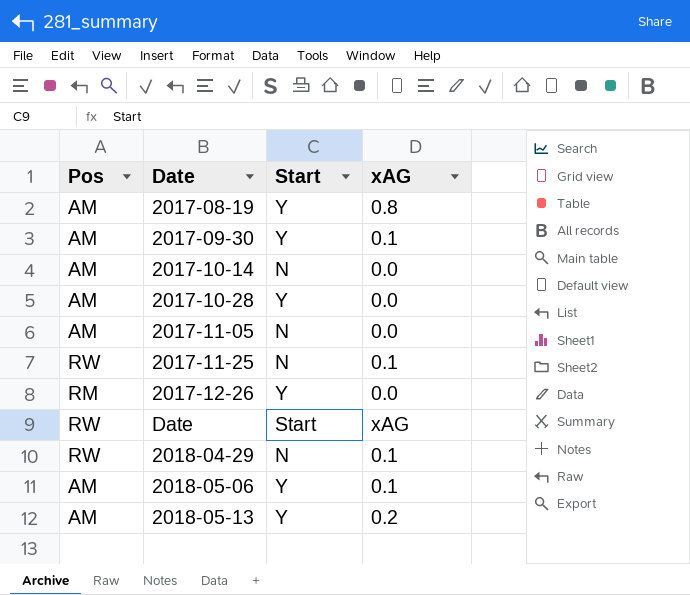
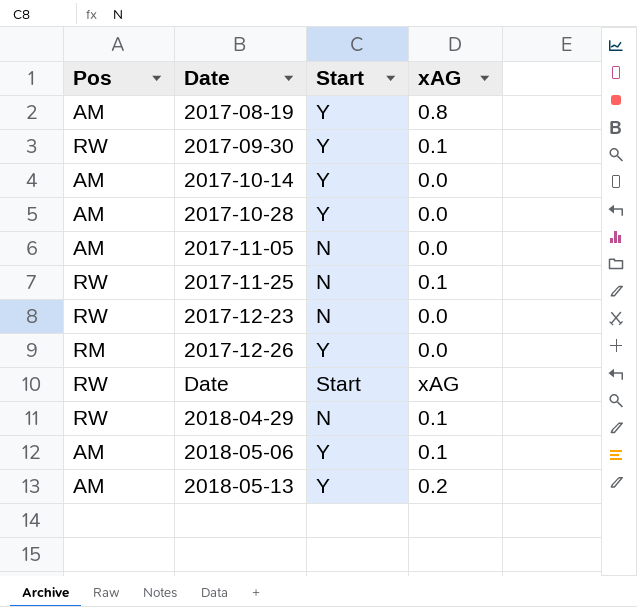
2017-09-30 | Pos: AM -> RW
2017-10-14 | Start: N -> Y
row 2017-12-23: none -> RW | N | 0.0

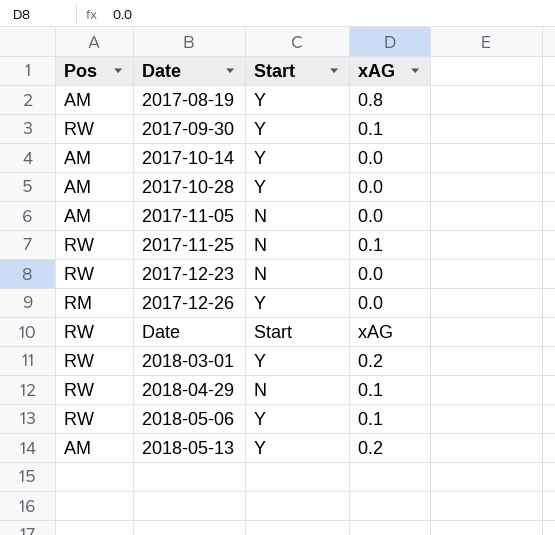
row 2018-03-01: none -> RW | Y | 0.2
2018-05-06 | Pos: AM -> RW

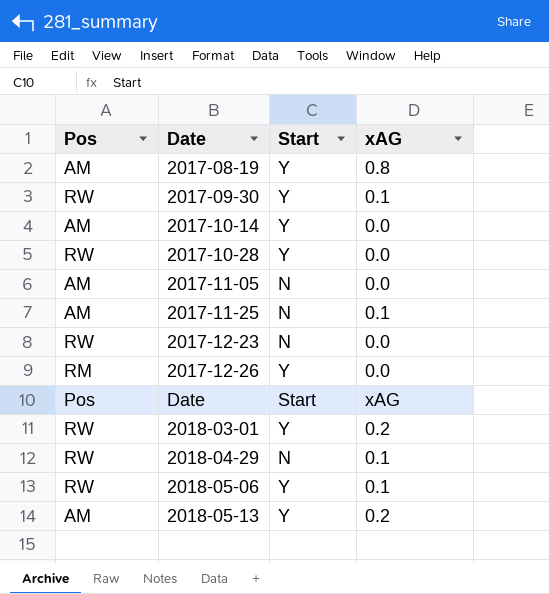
2017-10-28 | Pos: AM -> RW
2017-11-25 | Pos: RW -> AM
Date | Pos: RW -> Pos

